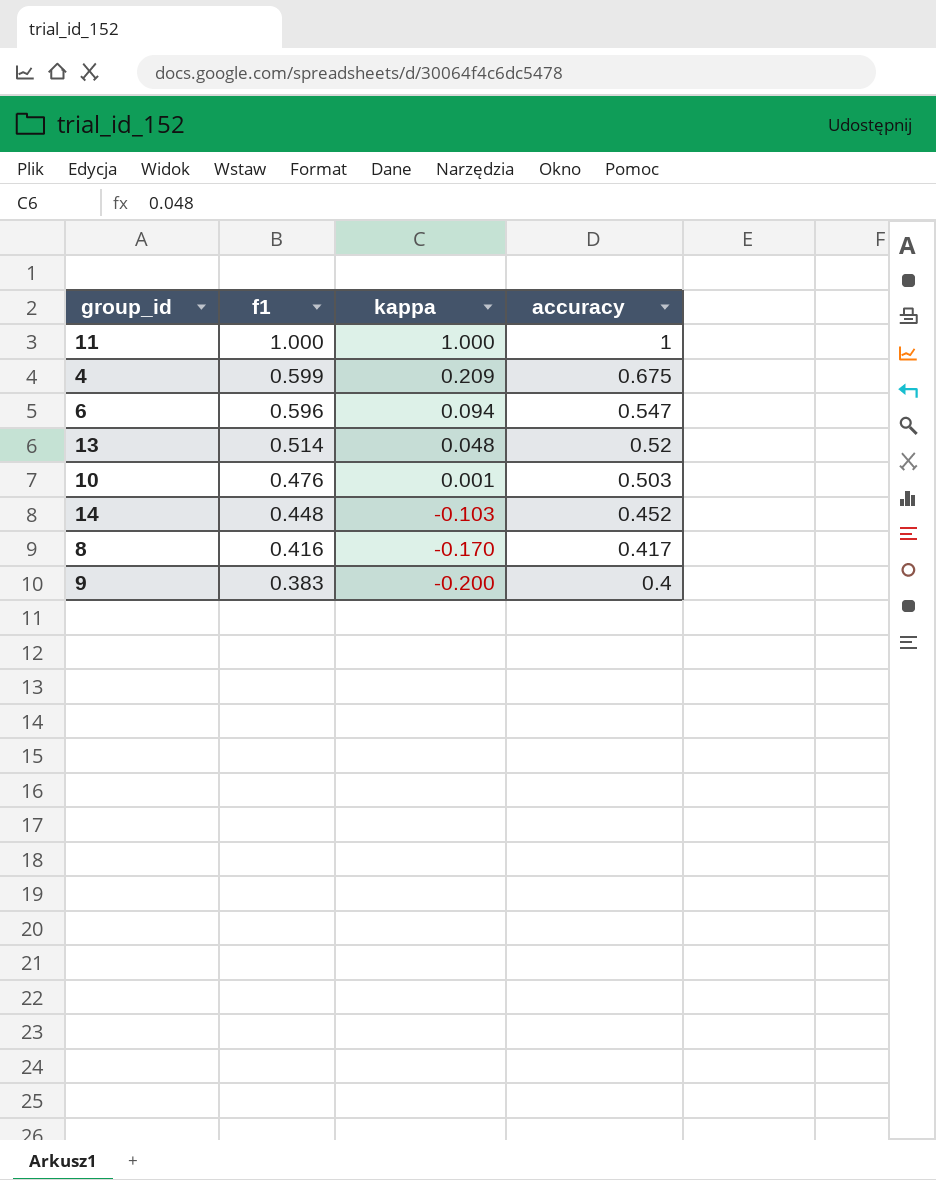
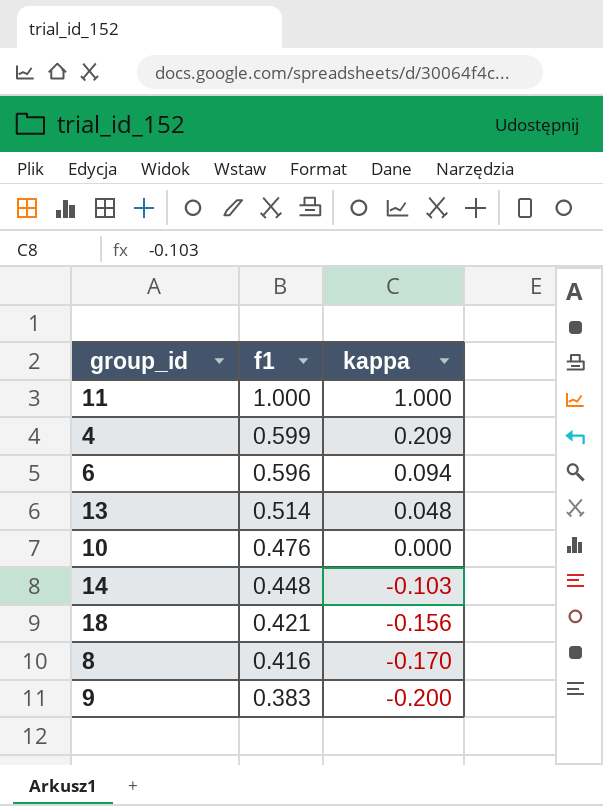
column accuracy | position: 4 -> none
10 | kappa: 0.001 -> 0.000
row 18: none -> 0.421 | -0.156

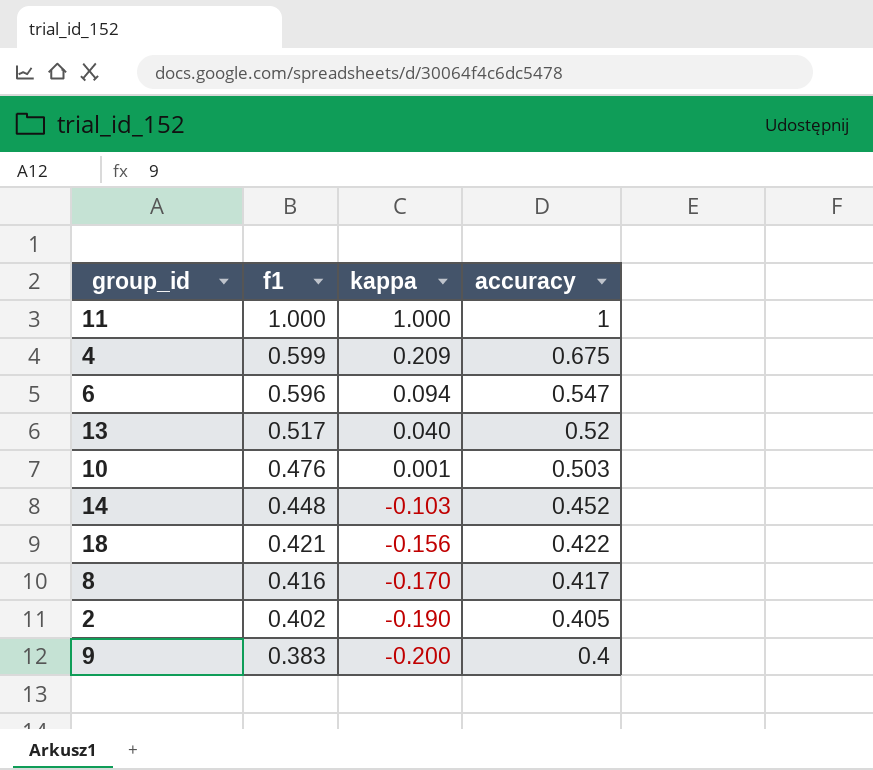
column accuracy | position: none -> 4
13 | f1: 0.514 -> 0.517
13 | kappa: 0.048 -> 0.040
10 | kappa: 0.000 -> 0.001
row 2: none -> 0.402 | -0.190 | 0.405

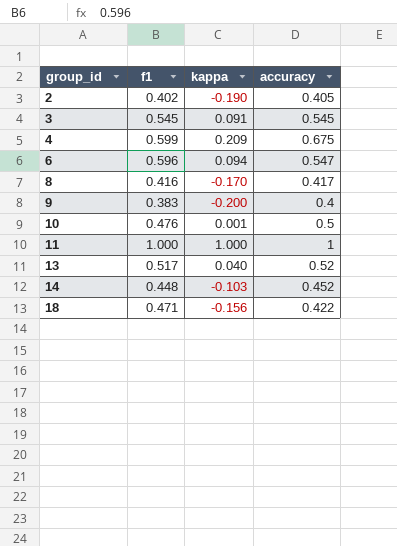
row order: f1 descending -> group_id ascending
row 3: none -> 0.545 | 0.091 | 0.545
10 | accuracy: 0.503 -> 0.5
18 | f1: 0.421 -> 0.471

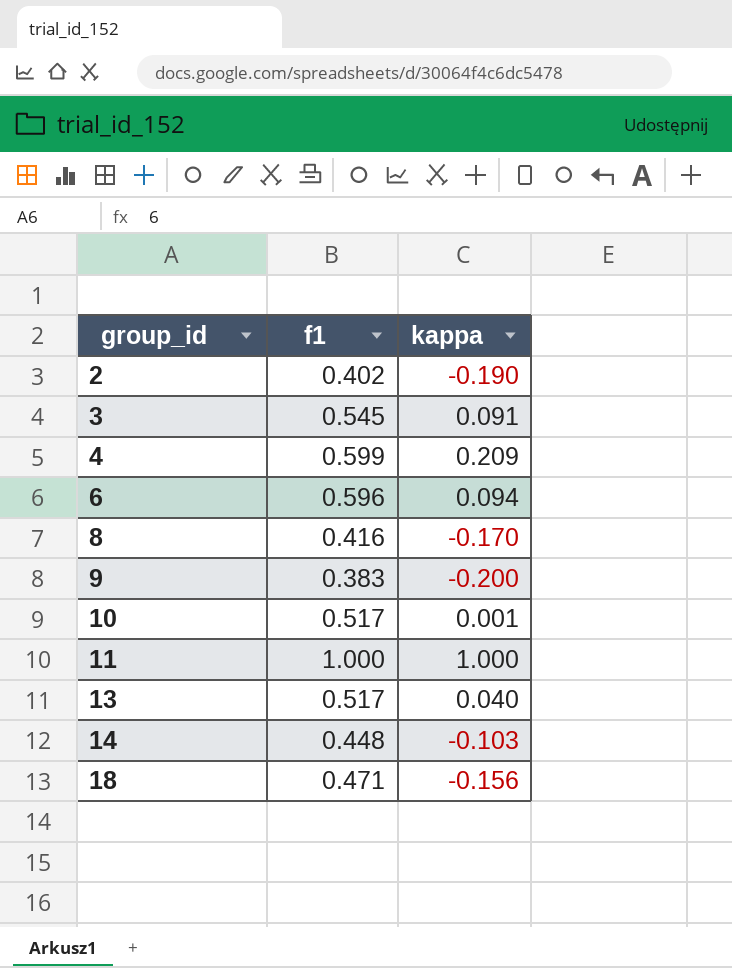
column accuracy | position: 4 -> none
10 | f1: 0.476 -> 0.517

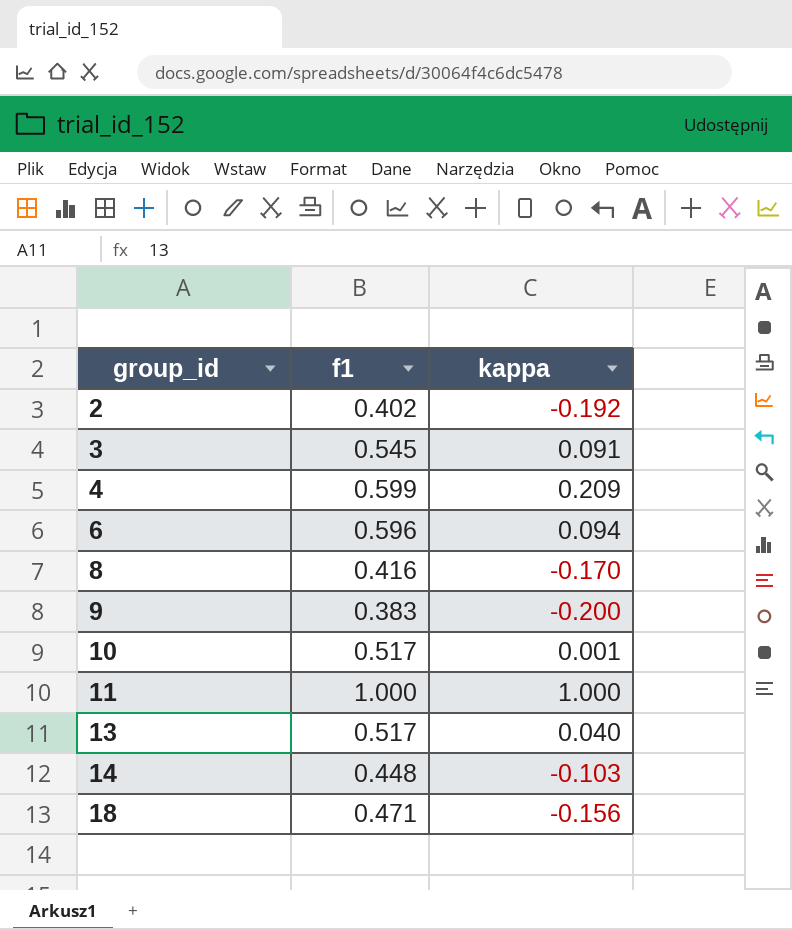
2 | kappa: -0.190 -> -0.192

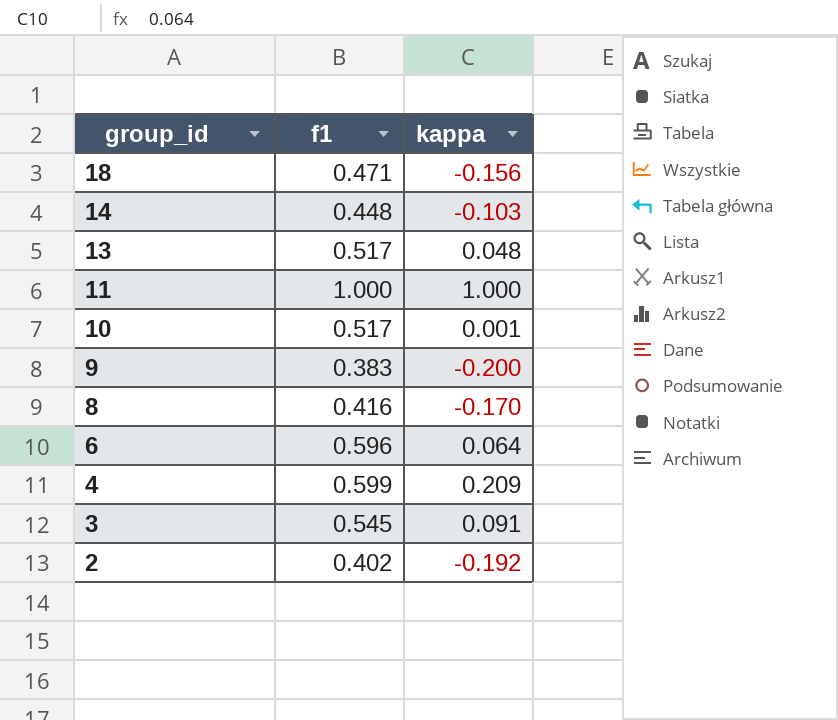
row order: group_id ascending -> group_id descending
13 | kappa: 0.040 -> 0.048
6 | kappa: 0.094 -> 0.064

